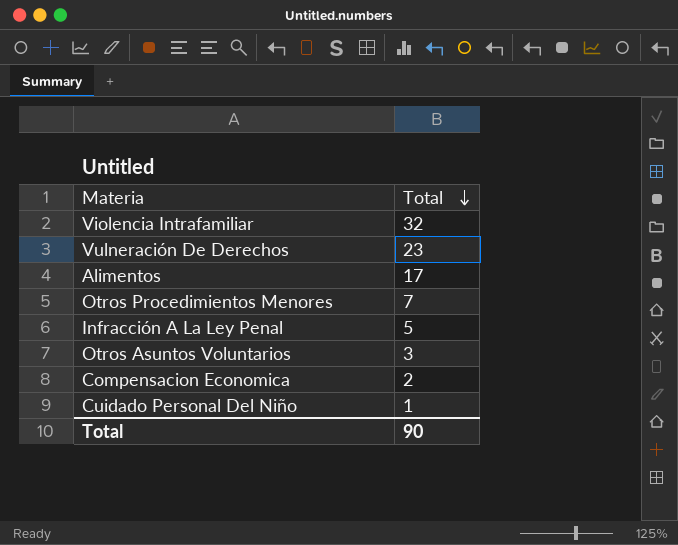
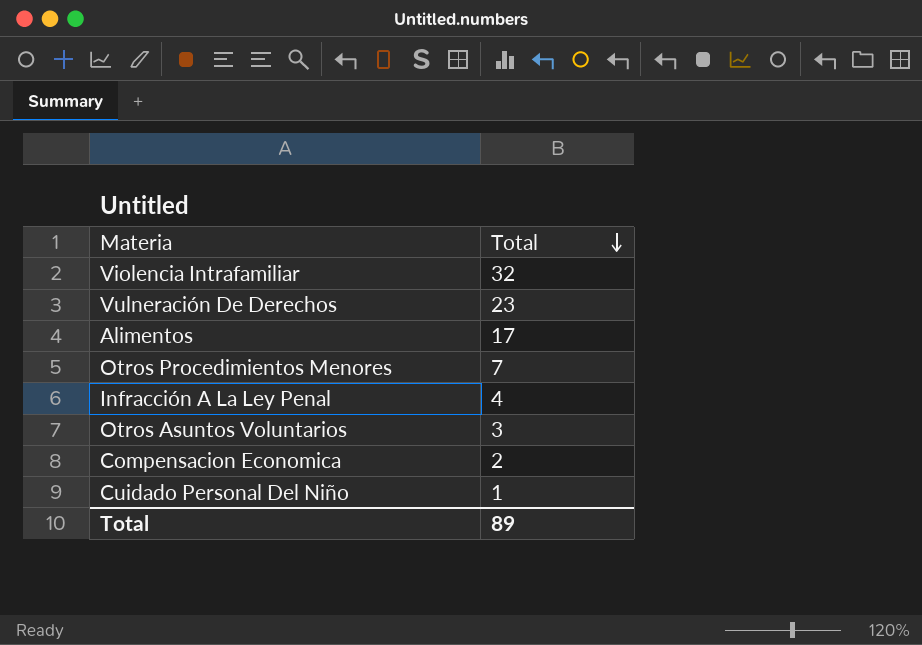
Infracción A La Ley Penal | Total: 5 -> 4
Total | Total: 90 -> 89

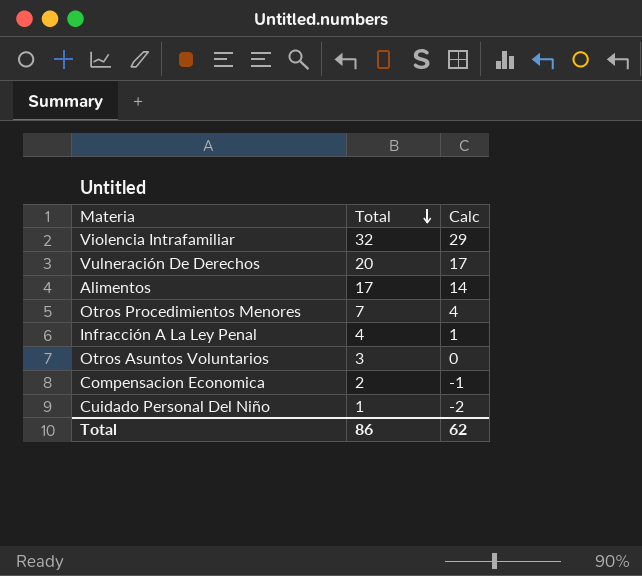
column Calc | formula: none -> [Total] - 3
Vulneración De Derechos | Total: 23 -> 20
Total | Total: 89 -> 86

